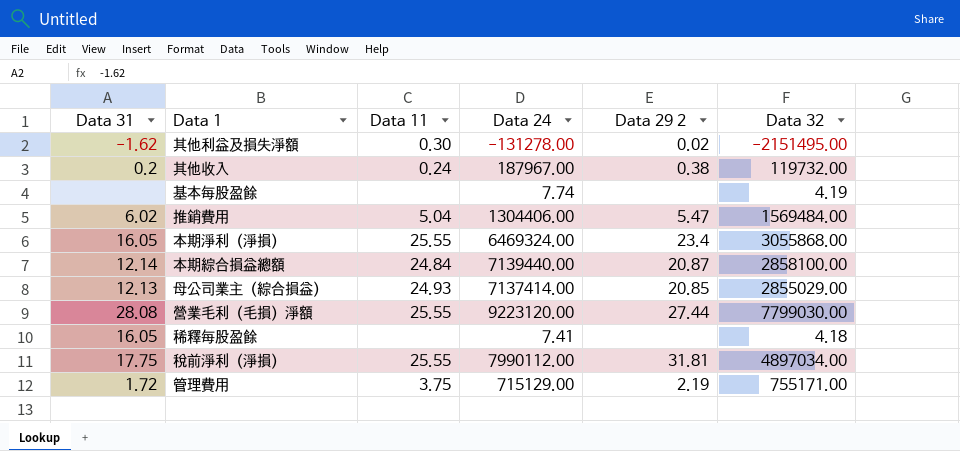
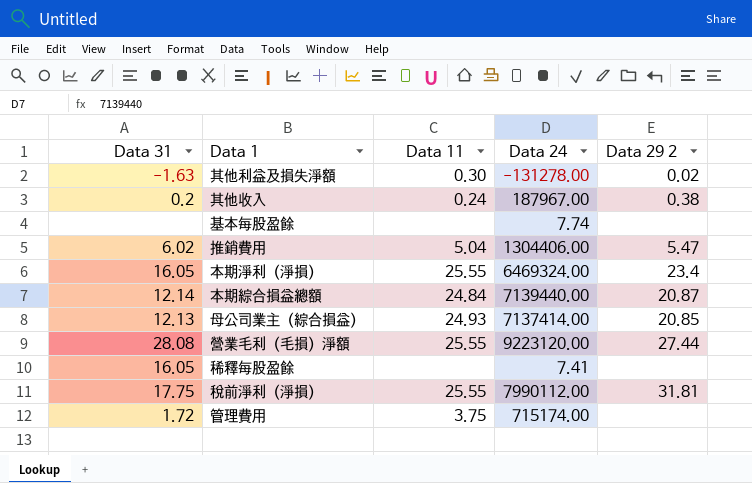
column Data 32 | position: 6 -> none
其他利益及損失淨額 | Data 31: -1.62 -> -1.63
管理費用 | Data 24: 715129.00 -> 715174.00
管理費用 | Data 29 2: 2.19 -> none

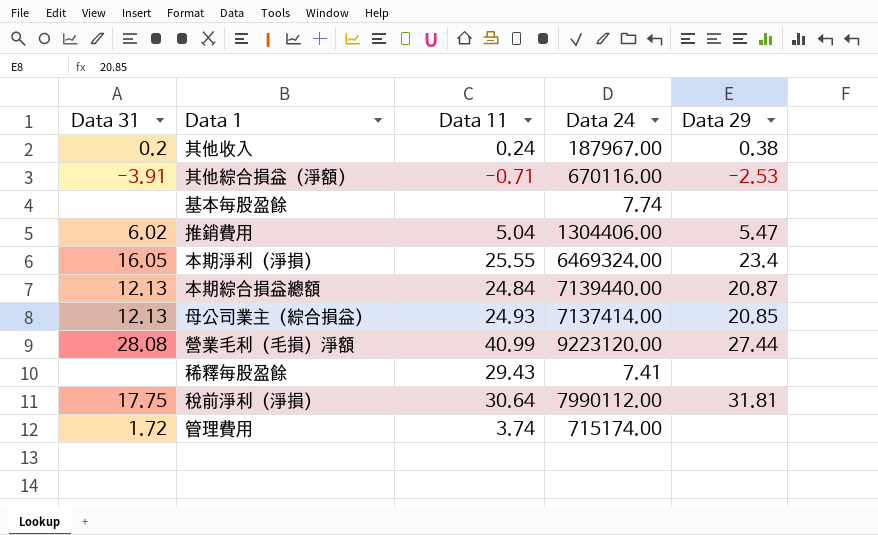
column name: Data 29 2 -> Data 29
row 其他利益及損失淨額: -1.63 | 0.30 | -131278.00 | 0.02 -> none
row 其他綜合損益（淨額）: none -> -3.91 | -0.71 | 670116.00 | -2.53
本期綜合損益總額 | Data 31: 12.14 -> 12.13
營業毛利（毛損）淨額 | Data 11: 25.55 -> 40.99
稀釋每股盈餘 | Data 31: 16.05 -> none
稀釋每股盈餘 | Data 11: none -> 29.43
稅前淨利（淨損） | Data 11: 25.55 -> 30.64
管理費用 | Data 11: 3.75 -> 3.74

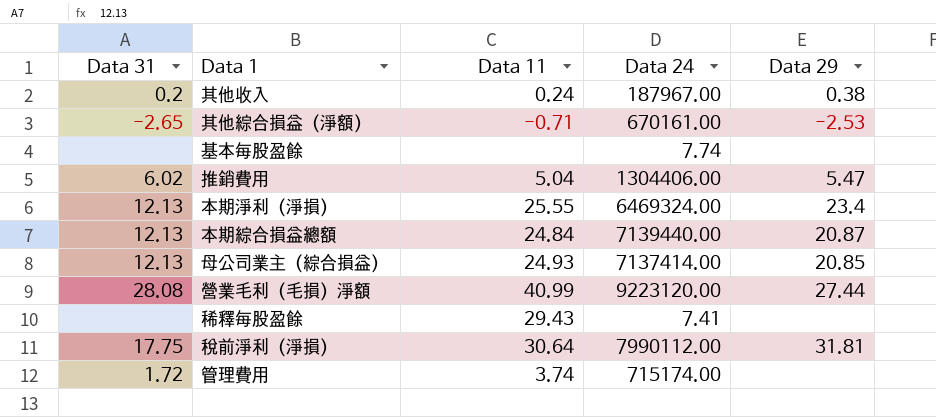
其他綜合損益（淨額） | Data 31: -3.91 -> -2.65
其他綜合損益（淨額） | Data 24: 670116.00 -> 670161.00
本期淨利（淨損） | Data 31: 16.05 -> 12.13

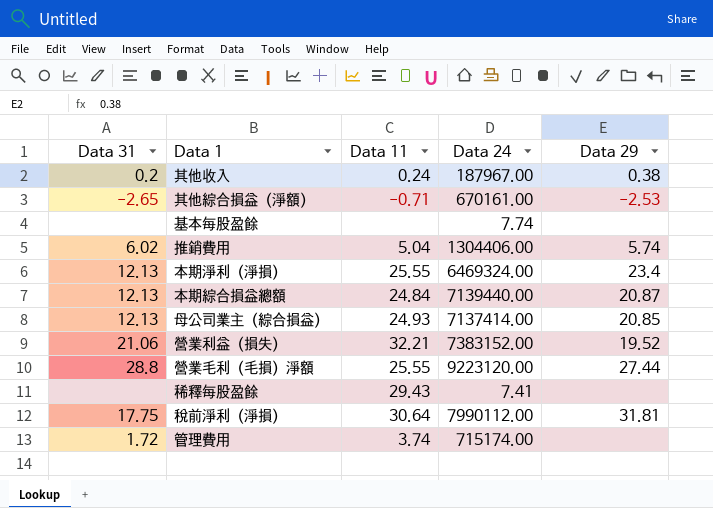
推銷費用 | Data 29: 5.47 -> 5.74
row 營業利益（損失）: none -> 21.06 | 32.21 | 7383152.00 | 19.52
營業毛利（毛損）淨額 | Data 31: 28.08 -> 28.8
營業毛利（毛損）淨額 | Data 11: 40.99 -> 25.55

